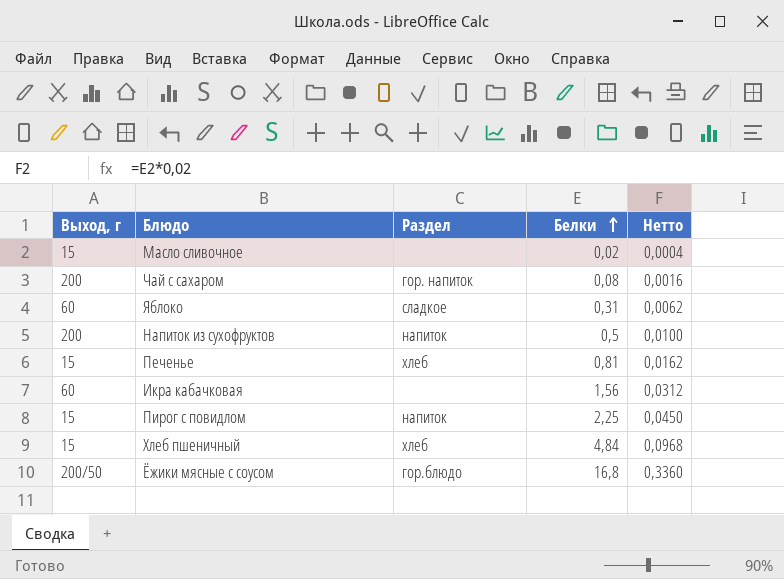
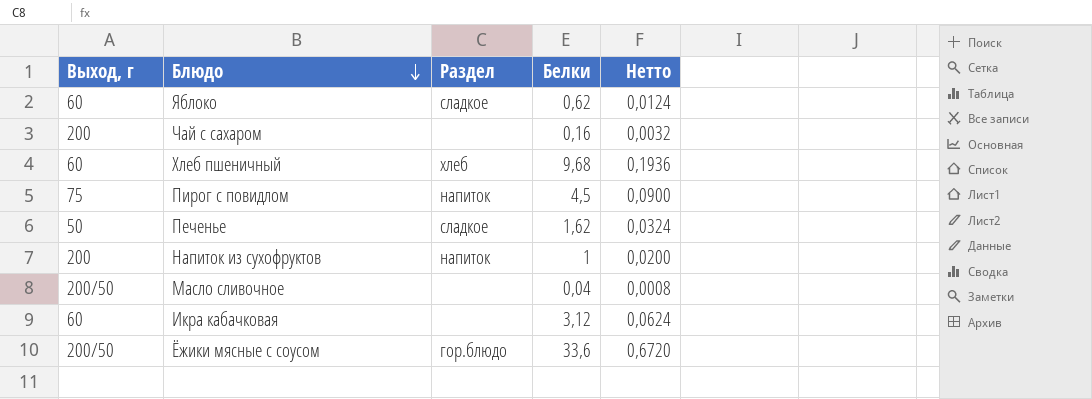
row order: Белки ascending -> Блюдо descending
Яблоко | Белки: 0,31 -> 0,62
Яблоко | Нетто: 0,0062 -> 0,0124
Чай с сахаром | Раздел: гор. напиток -> none
Чай с сахаром | Белки: 0,08 -> 0,16
Чай с сахаром | Нетто: 0,0016 -> 0,0032
Хлеб пшеничный | Выход, г: 15 -> 60
Хлеб пшеничный | Белки: 4,84 -> 9,68
Хлеб пшеничный | Нетто: 0,0968 -> 0,1936
Пирог с повидлом | Выход, г: 15 -> 75
Пирог с повидлом | Белки: 2,25 -> 4,5
Пирог с повидлом | Нетто: 0,0450 -> 0,0900
Печенье | Выход, г: 15 -> 50
Печенье | Раздел: хлеб -> сладкое
Печенье | Белки: 0,81 -> 1,62
Печенье | Нетто: 0,0162 -> 0,0324
Напиток из сухофруктов | Белки: 0,5 -> 1
Напиток из сухофруктов | Нетто: 0,0100 -> 0,0200
Масло сливочное | Выход, г: 15 -> 200/50
Масло сливочное | Белки: 0,02 -> 0,04
Масло сливочное | Нетто: 0,0004 -> 0,0008
Икра кабачковая | Белки: 1,56 -> 3,12
Икра кабачковая | Нетто: 0,0312 -> 0,0624
Ёжики мясные с соусом | Белки: 16,8 -> 33,6
Ёжики мясные с соусом | Нетто: 0,3360 -> 0,6720

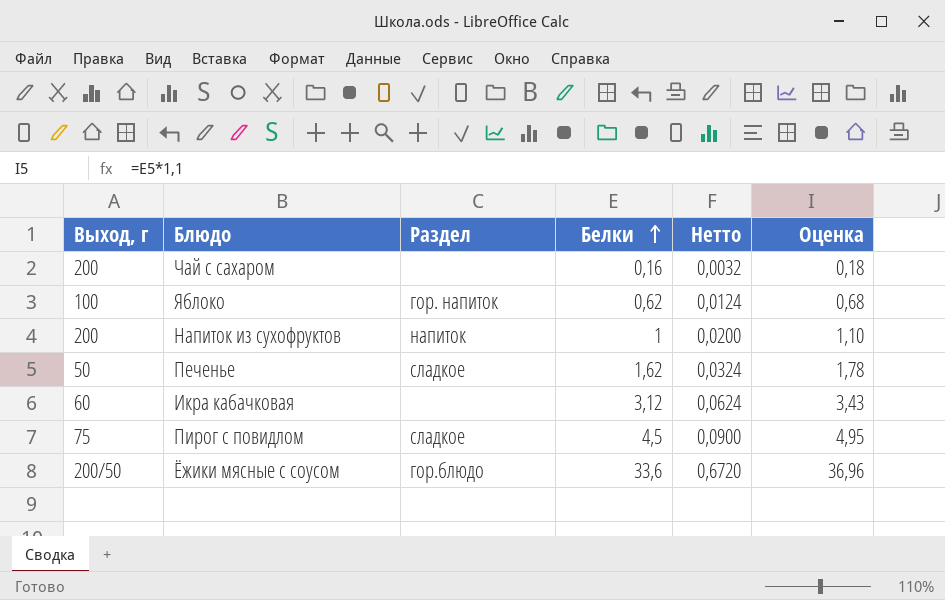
row order: Блюдо descending -> Белки ascending
column Оценка | formula: none -> [Белки] * 1,1
row Хлеб пшеничный: 60 | хлеб | 9,68 | 0,1936 -> none
row Масло сливочное: 200/50 | none | 0,04 | 0,0008 -> none
Яблоко | Выход, г: 60 -> 100
Яблоко | Раздел: сладкое -> гор. напиток
Пирог с повидлом | Раздел: напиток -> сладкое

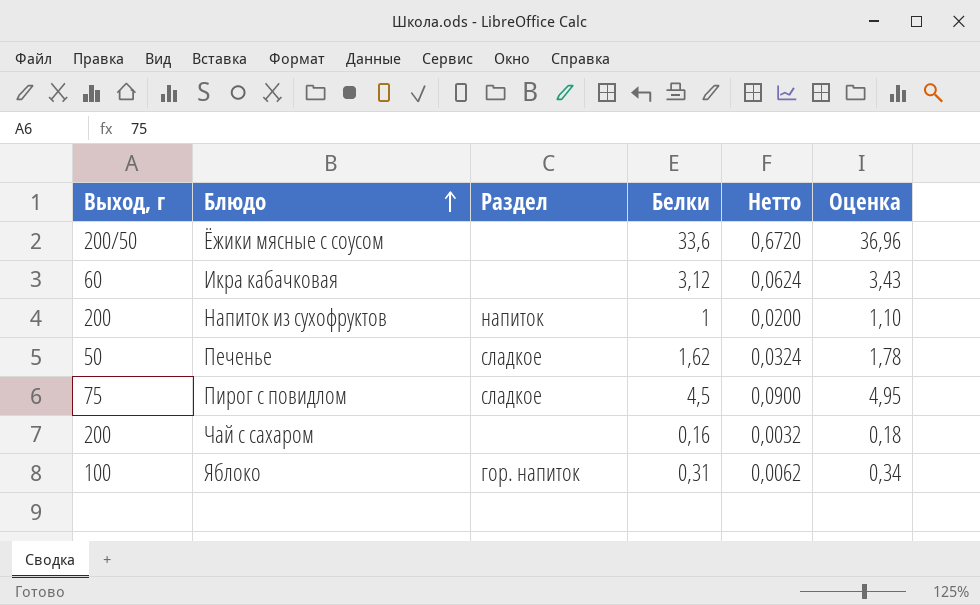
row order: Белки ascending -> Блюдо ascending
Ёжики мясные с соусом | Раздел: гор.блюдо -> none
Яблоко | Белки: 0,62 -> 0,31
Яблоко | Нетто: 0,0124 -> 0,0062
Яблоко | Оценка: 0,68 -> 0,34

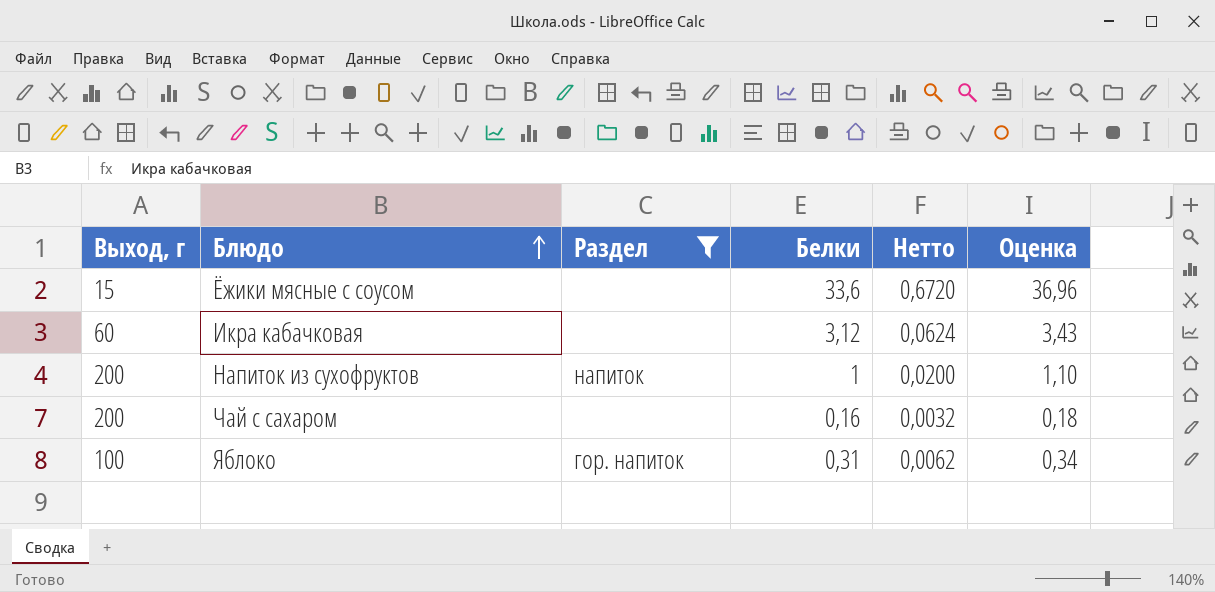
filter: none -> Раздел != сладкое
Ёжики мясные с соусом | Выход, г: 200/50 -> 15

